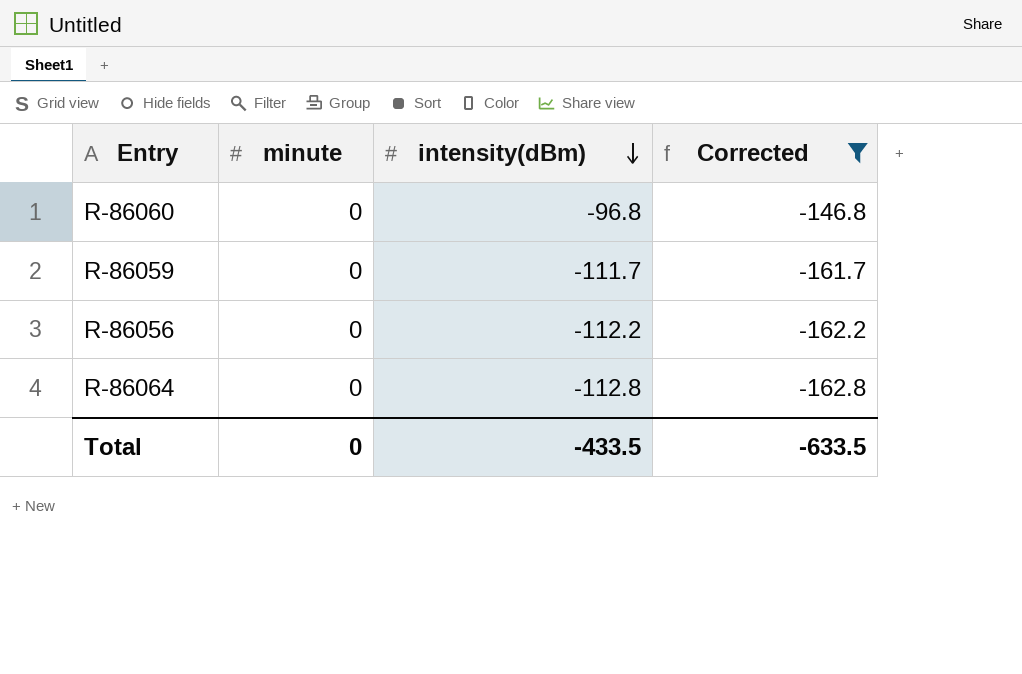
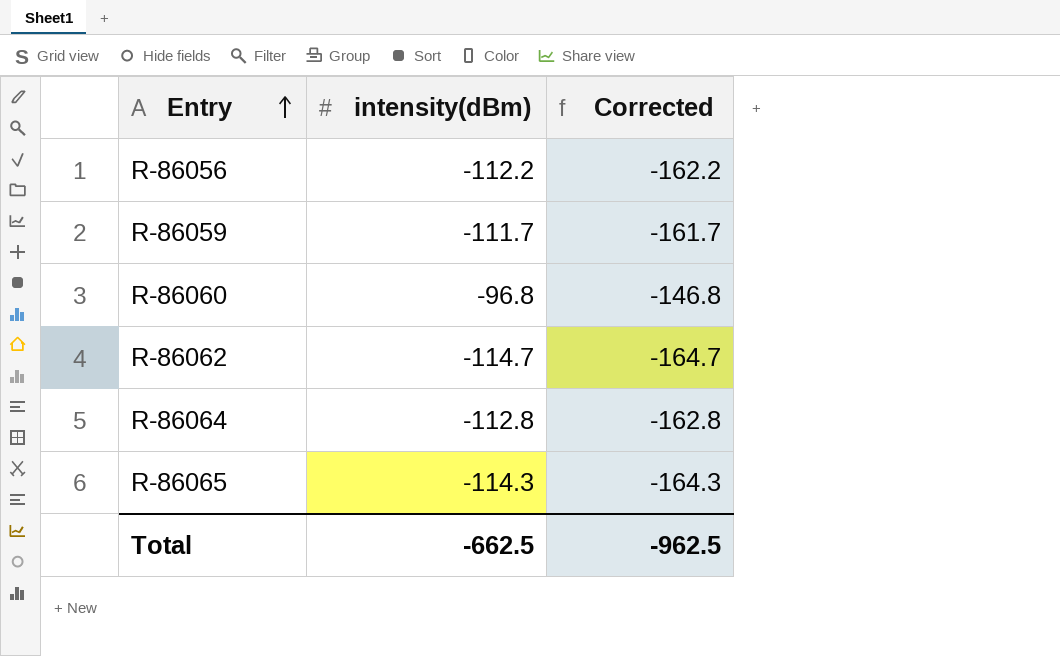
filter: Corrected >= -162.8 -> none
row order: intensity(dBm) descending -> Entry ascending
column minute | position: 2 -> none
Total | intensity(dBm): -433.5 -> -662.5
Total | Corrected: -633.5 -> -962.5

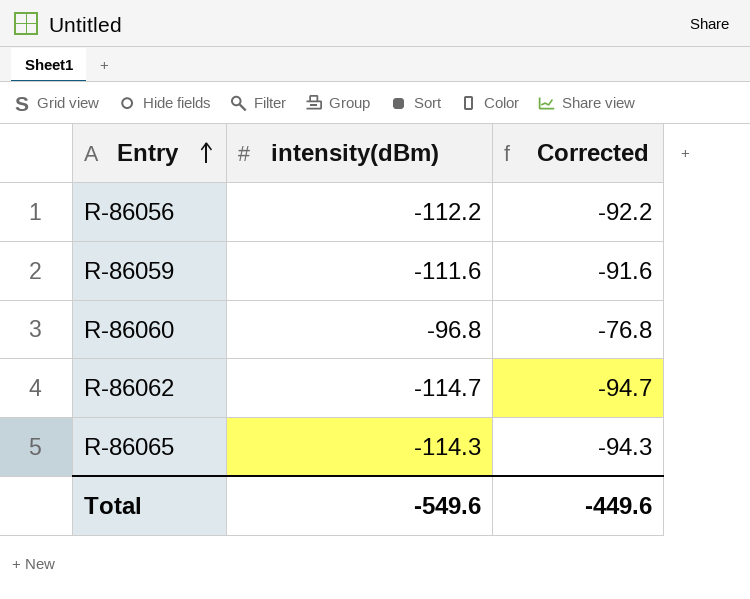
column Corrected | formula: [intensity(dBm)] - 50 -> [intensity(dBm)] + 20
row R-86064: -112.8 | -162.8 -> none
R-86059 | intensity(dBm): -111.7 -> -111.6
Total | intensity(dBm): -662.5 -> -549.6
Total | Corrected: -962.5 -> -449.6

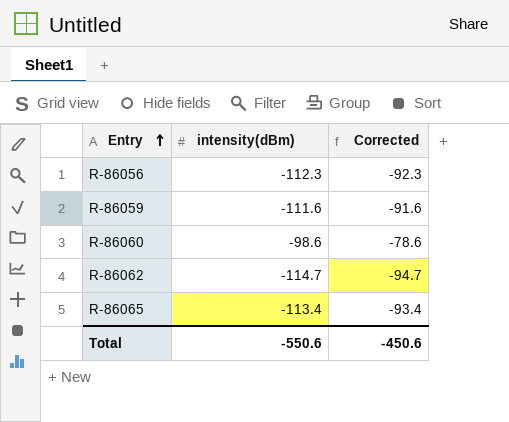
R-86056 | intensity(dBm): -112.2 -> -112.3
R-86056 | Corrected: -92.2 -> -92.3
R-86060 | intensity(dBm): -96.8 -> -98.6
R-86060 | Corrected: -76.8 -> -78.6
R-86065 | intensity(dBm): -114.3 -> -113.4
R-86065 | Corrected: -94.3 -> -93.4
Total | intensity(dBm): -549.6 -> -550.6
Total | Corrected: -449.6 -> -450.6

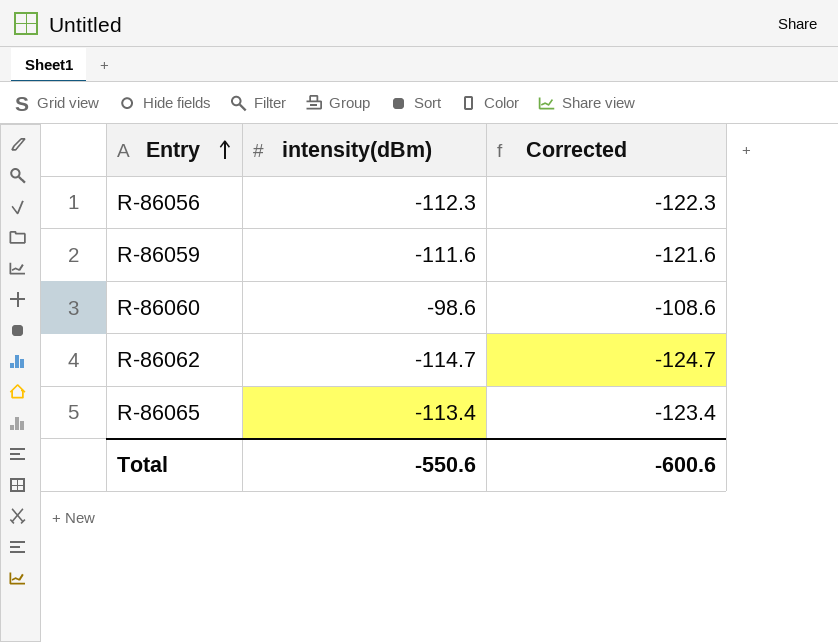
column Corrected | formula: [intensity(dBm)] + 20 -> [intensity(dBm)] - 10
Total | Corrected: -450.6 -> -600.6

